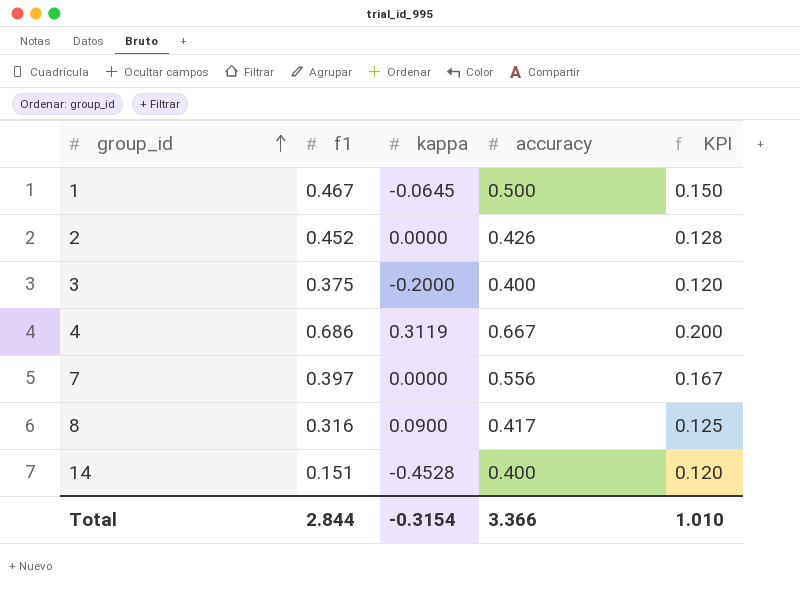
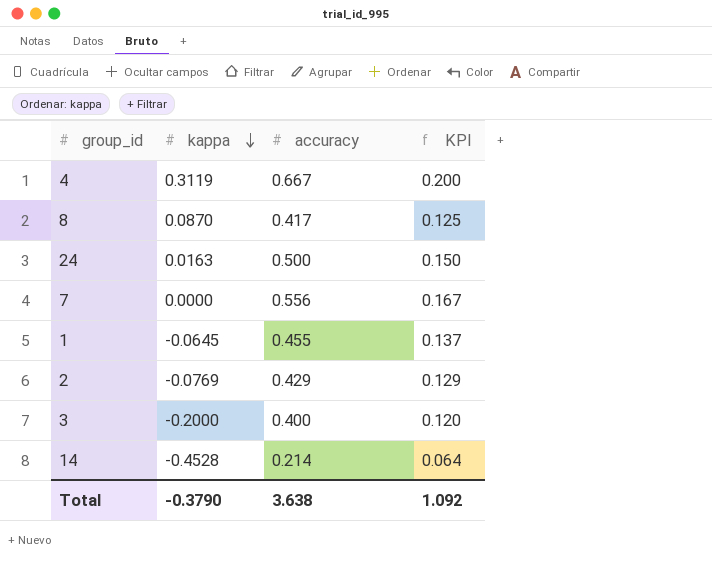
row order: group_id ascending -> kappa descending
column f1 | position: 2 -> none
8 | kappa: 0.0900 -> 0.0870
row 24: none -> 0.0163 | 0.500 | 0.150
1 | accuracy: 0.500 -> 0.455
1 | KPI: 0.150 -> 0.137
2 | kappa: 0.0000 -> -0.0769
2 | accuracy: 0.426 -> 0.429
2 | KPI: 0.128 -> 0.129
14 | accuracy: 0.400 -> 0.214
14 | KPI: 0.120 -> 0.064
Total | kappa: -0.3154 -> -0.3790
Total | accuracy: 3.366 -> 3.638
Total | KPI: 1.010 -> 1.092

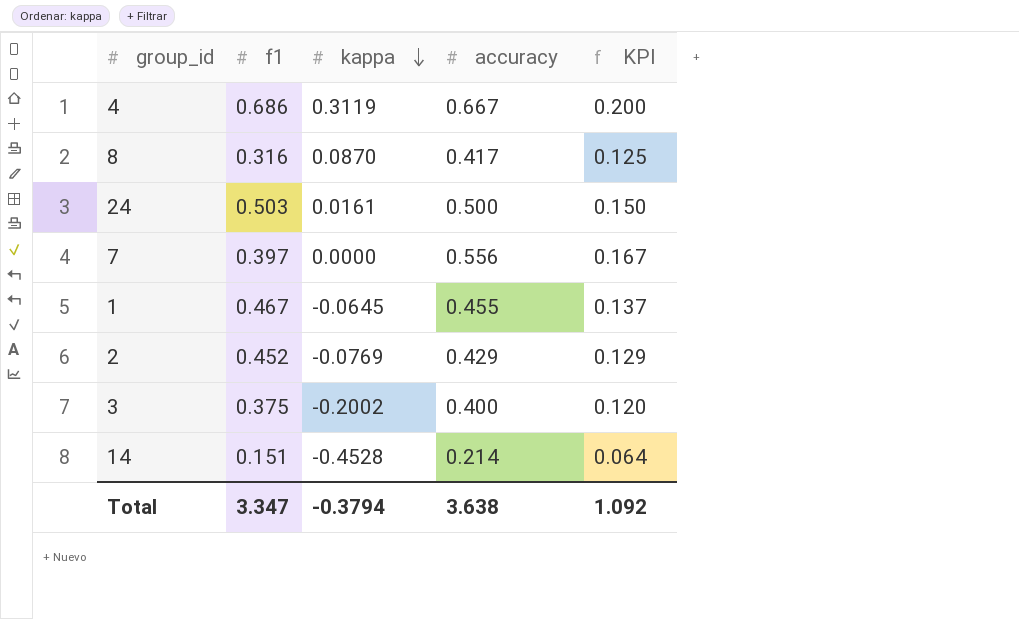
column f1 | position: none -> 2
24 | kappa: 0.0163 -> 0.0161
3 | kappa: -0.2000 -> -0.2002
Total | kappa: -0.3790 -> -0.3794

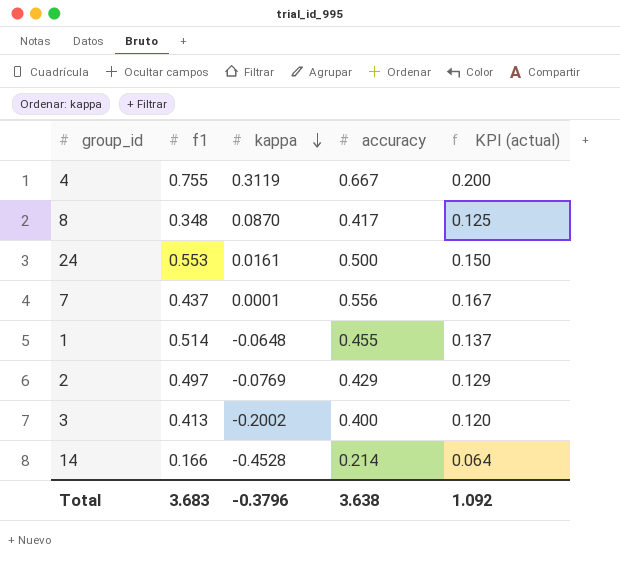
column name: KPI -> KPI (actual)
4 | f1: 0.686 -> 0.755
8 | f1: 0.316 -> 0.348
24 | f1: 0.503 -> 0.553
7 | f1: 0.397 -> 0.437
7 | kappa: 0.0000 -> 0.0001
1 | f1: 0.467 -> 0.514
1 | kappa: -0.0645 -> -0.0648
2 | f1: 0.452 -> 0.497
3 | f1: 0.375 -> 0.413
14 | f1: 0.151 -> 0.166
Total | f1: 3.347 -> 3.683
Total | kappa: -0.3794 -> -0.3796

